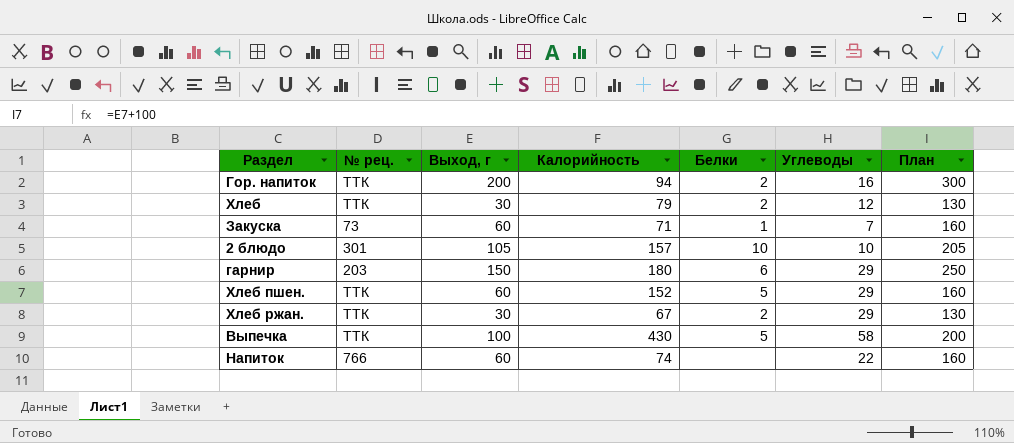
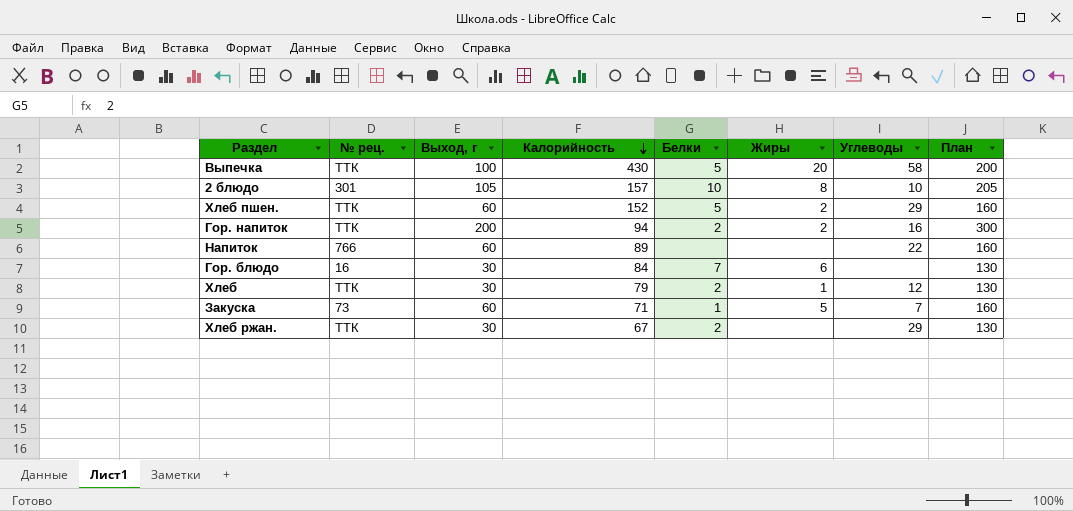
row order: none -> Калорийность descending
column Жиры | position: none -> 6
row гарнир: 203 | 150 | 180 | 6 | 29 | 250 -> none
Напиток | Калорийность: 74 -> 89
row Гор. блюдо: none -> 16 | 30 | 84 | 7 | 6 | none | 130

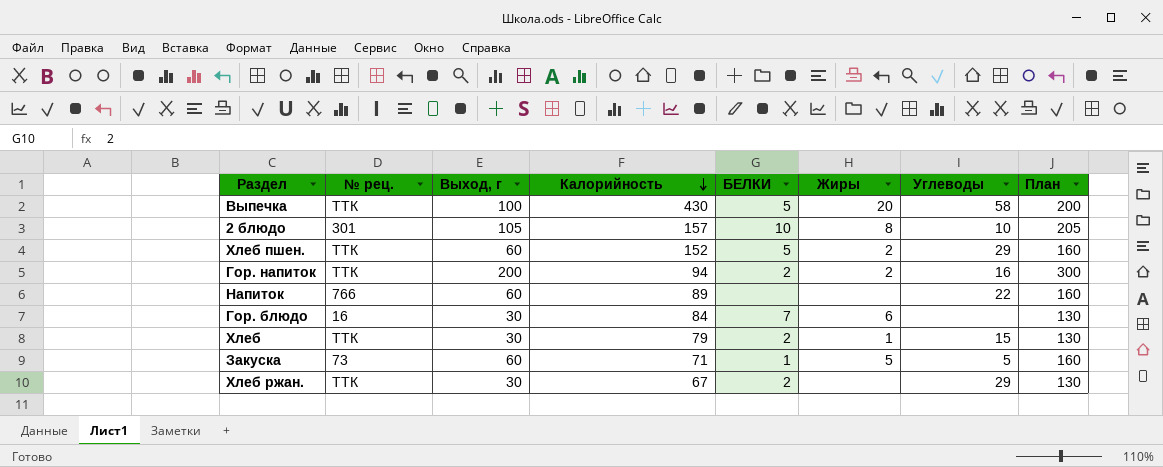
column name: Белки -> БЕЛКИ
Хлеб | Углеводы: 12 -> 15
Закуска | Углеводы: 7 -> 5

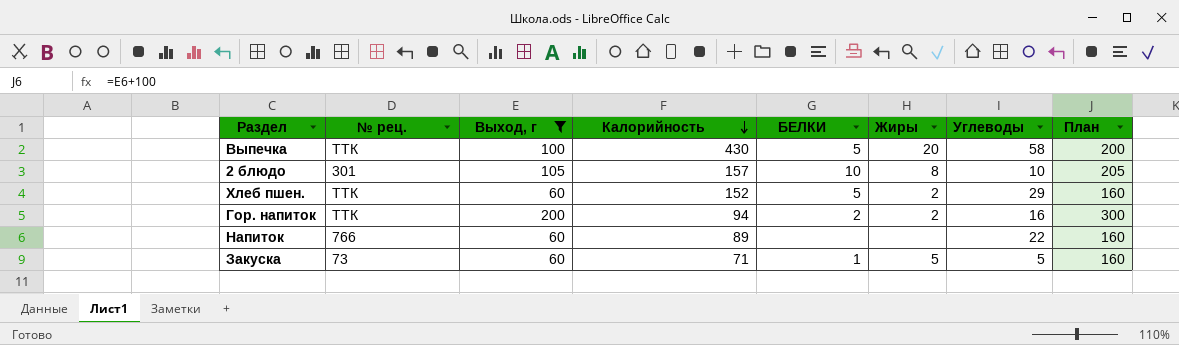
filter: none -> Выход, г != 30

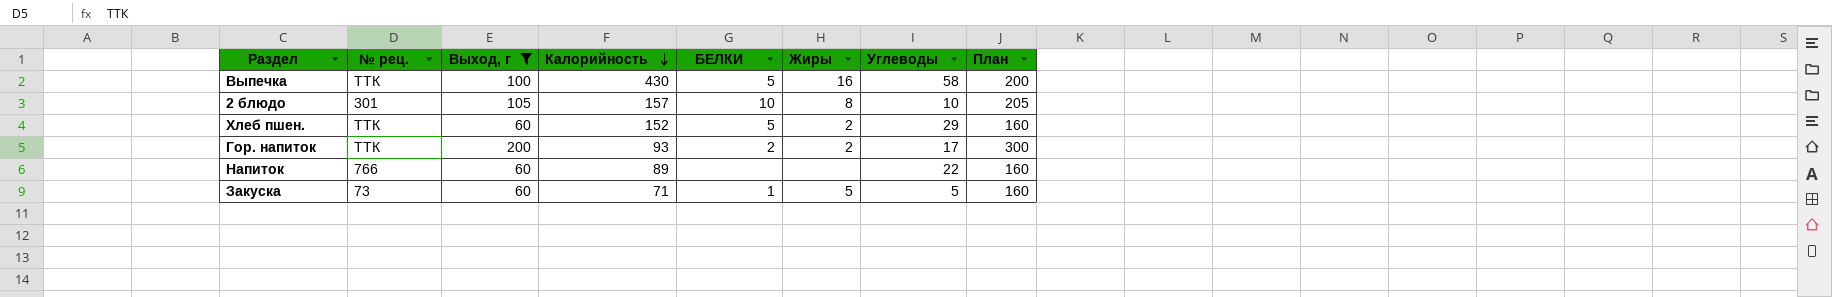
Выпечка | Жиры: 20 -> 16
Гор. напиток | Калорийность: 94 -> 93
Гор. напиток | Углеводы: 16 -> 17

